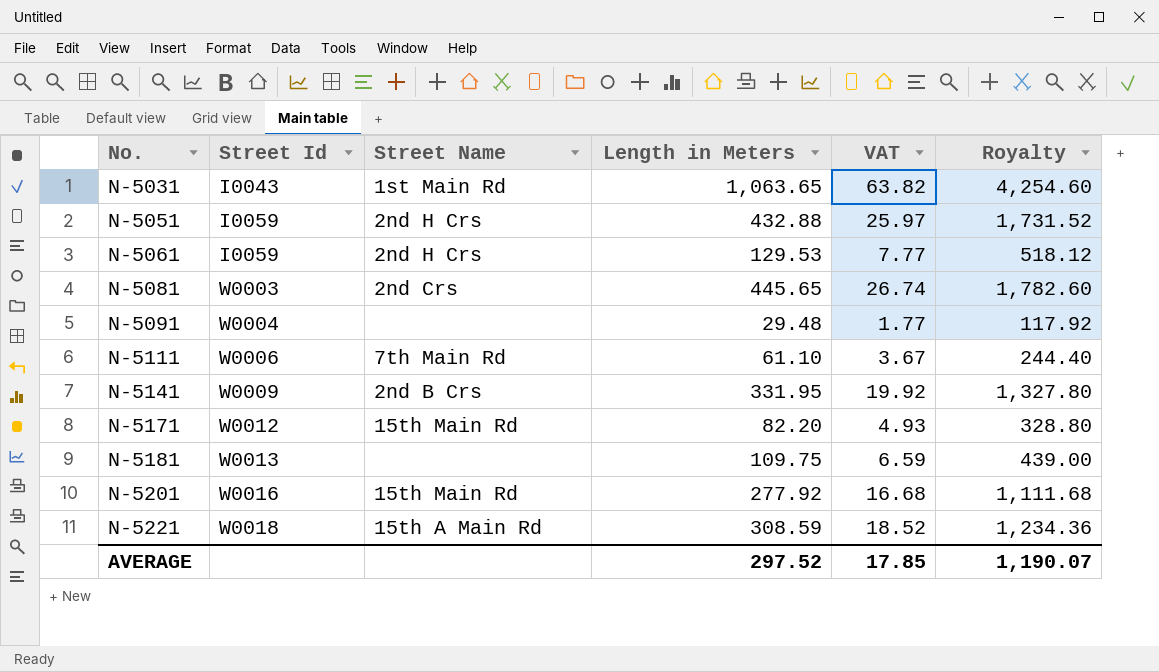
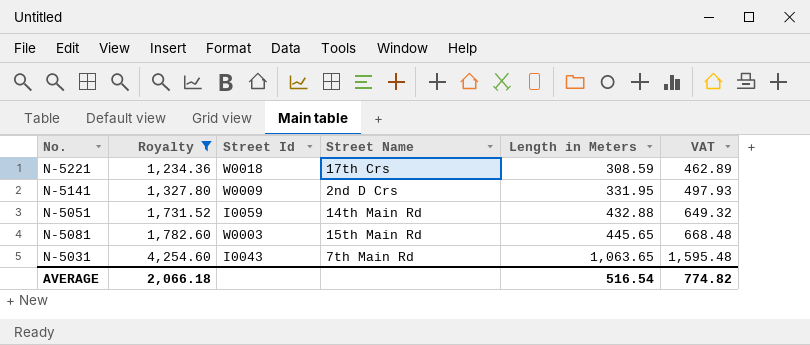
filter: none -> Royalty >= 1,234.36
row order: No. ascending -> Royalty ascending
column Royalty | position: 6 -> 2
column VAT | formula: [Length in Meters] * 0.06 -> [Length in Meters] * 1.5
N-5221 | Street Name: 15th A Main Rd -> 17th Crs
N-5141 | Street Name: 2nd B Crs -> 2nd D Crs
N-5051 | Street Name: 2nd H Crs -> 14th Main Rd
N-5081 | Street Name: 2nd Crs -> 15th Main Rd
N-5031 | Street Name: 1st Main Rd -> 7th Main Rd
AVERAGE | Royalty: 1,190.07 -> 2,066.18
AVERAGE | Length in Meters: 297.52 -> 516.54
AVERAGE | VAT: 17.85 -> 774.82

